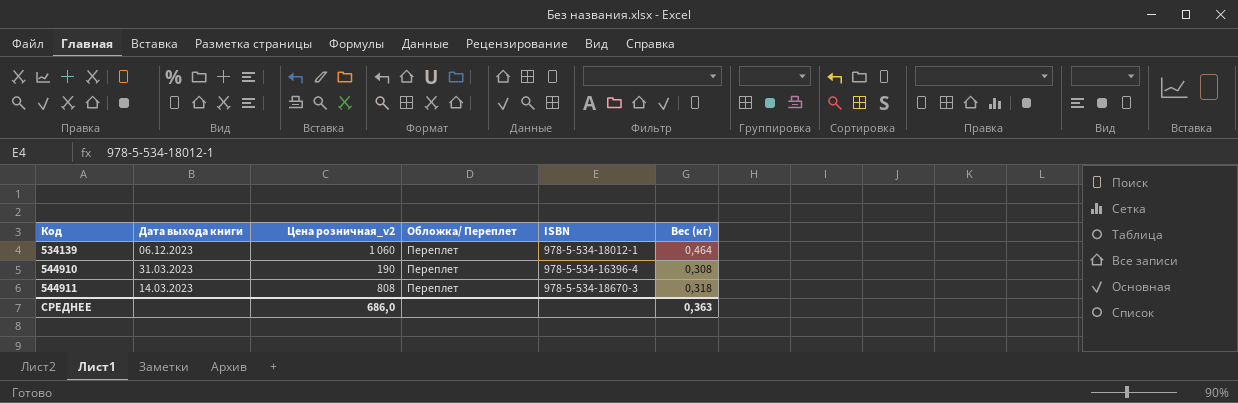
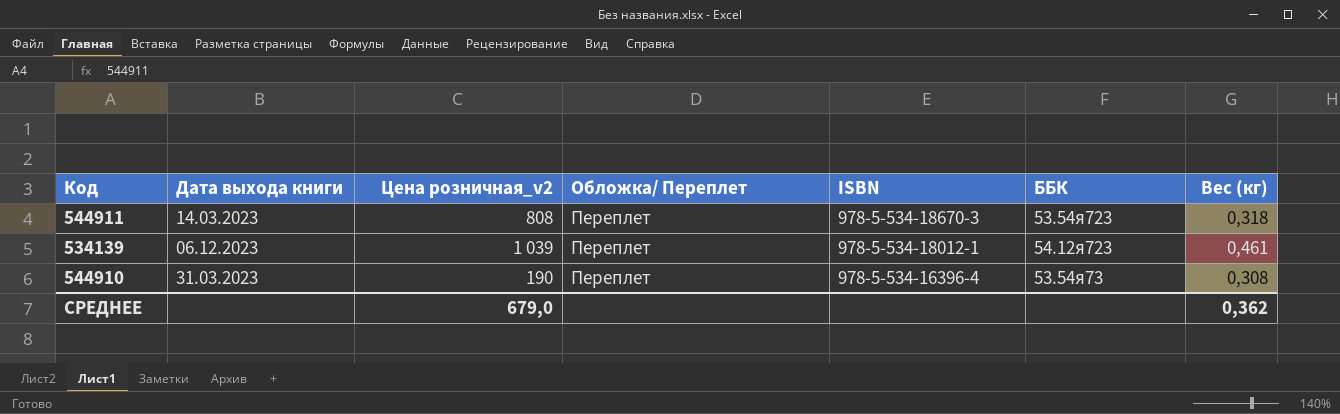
row order: Код ascending -> ISBN descending
column ББК | position: none -> 6
534139 | Цена розничная_v2: 1 060 -> 1 039
534139 | Вес (кг): 0,464 -> 0,461
СРЕДНЕЕ | Цена розничная_v2: 686,0 -> 679,0
СРЕДНЕЕ | Вес (кг): 0,363 -> 0,362

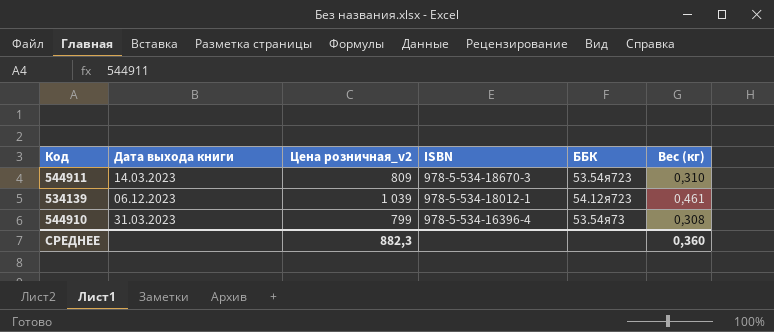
column Обложка/ Переплет | position: 4 -> none
544911 | Цена розничная_v2: 808 -> 809
544911 | Вес (кг): 0,318 -> 0,310
544910 | Цена розничная_v2: 190 -> 799
СРЕДНЕЕ | Цена розничная_v2: 679,0 -> 882,3
СРЕДНЕЕ | Вес (кг): 0,362 -> 0,360

